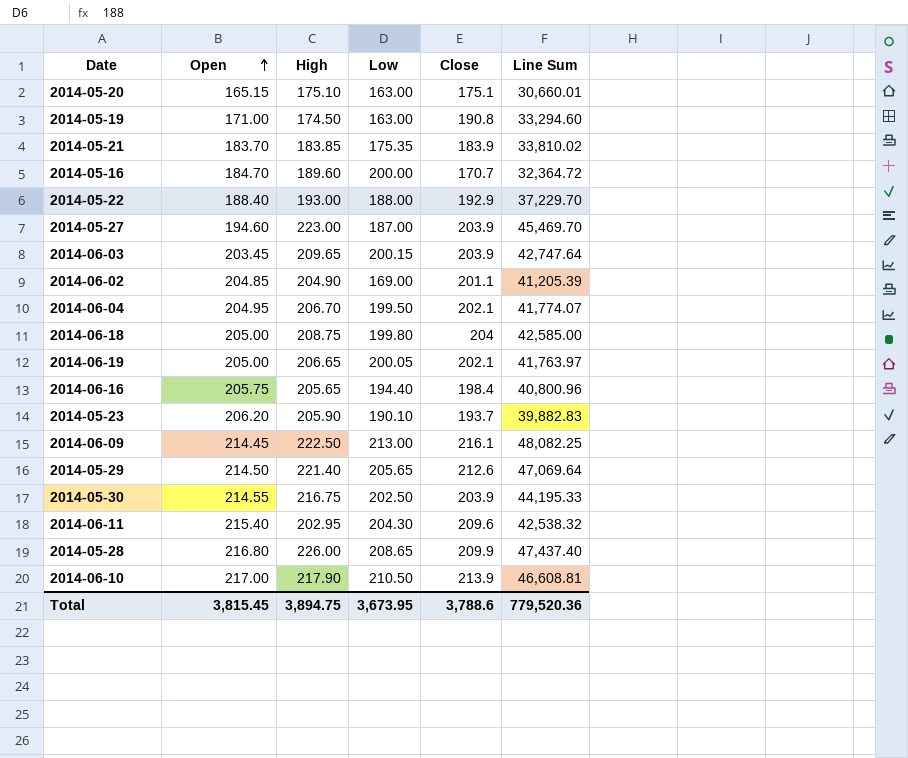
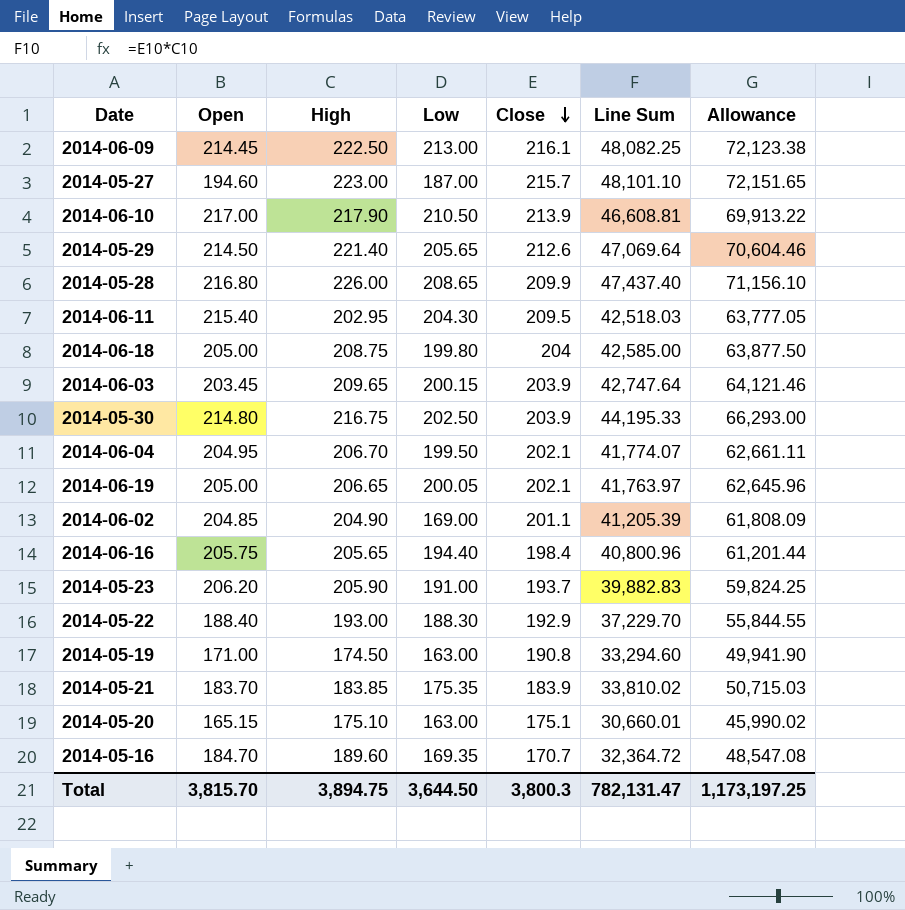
row order: Open ascending -> Close descending
column Allowance | formula: none -> [Line Sum] * 1.5
2014-05-27 | Close: 203.9 -> 215.7
2014-05-27 | Line Sum: 45,469.70 -> 48,101.10
2014-06-11 | Close: 209.6 -> 209.5
2014-06-11 | Line Sum: 42,538.32 -> 42,518.03
2014-05-30 | Open: 214.55 -> 214.80
2014-05-23 | Low: 190.10 -> 191.00
2014-05-22 | Low: 188.00 -> 188.30
2014-05-16 | Low: 200.00 -> 169.35
Total | Open: 3,815.45 -> 3,815.70
Total | Low: 3,673.95 -> 3,644.50
Total | Close: 3,788.6 -> 3,800.3
Total | Line Sum: 779,520.36 -> 782,131.47

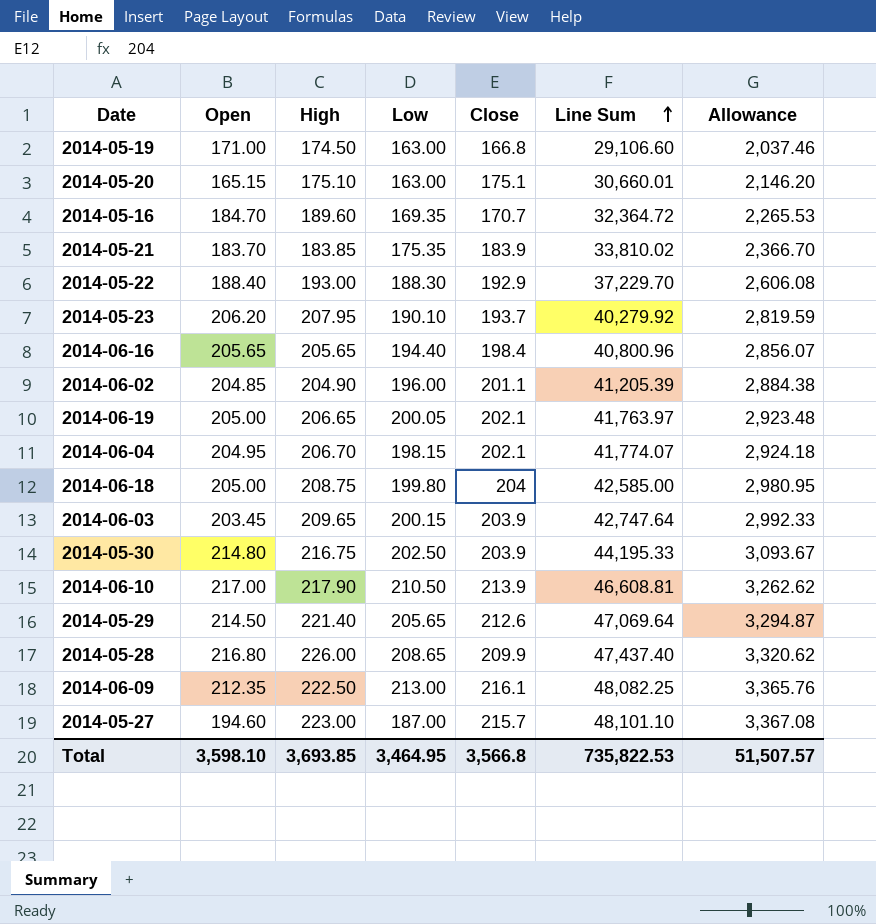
row order: Close descending -> Line Sum ascending
column Allowance | formula: [Line Sum] * 1.5 -> [Line Sum] * 0.07
row 2014-06-11: 215.40 | 202.95 | 204.30 | 209.5 | 42,518.03 | 63,777.05 -> none
2014-05-19 | Close: 190.8 -> 166.8
2014-05-19 | Line Sum: 33,294.60 -> 29,106.60
2014-05-23 | High: 205.90 -> 207.95
2014-05-23 | Low: 191.00 -> 190.10
2014-05-23 | Line Sum: 39,882.83 -> 40,279.92
2014-06-16 | Open: 205.75 -> 205.65
2014-06-02 | Low: 169.00 -> 196.00
2014-06-04 | Low: 199.50 -> 198.15
2014-06-09 | Open: 214.45 -> 212.35
Total | Open: 3,815.70 -> 3,598.10
Total | High: 3,894.75 -> 3,693.85
Total | Low: 3,644.50 -> 3,464.95
Total | Close: 3,800.3 -> 3,566.8
Total | Line Sum: 782,131.47 -> 735,822.53
Total | Allowance: 1,173,197.25 -> 51,507.57

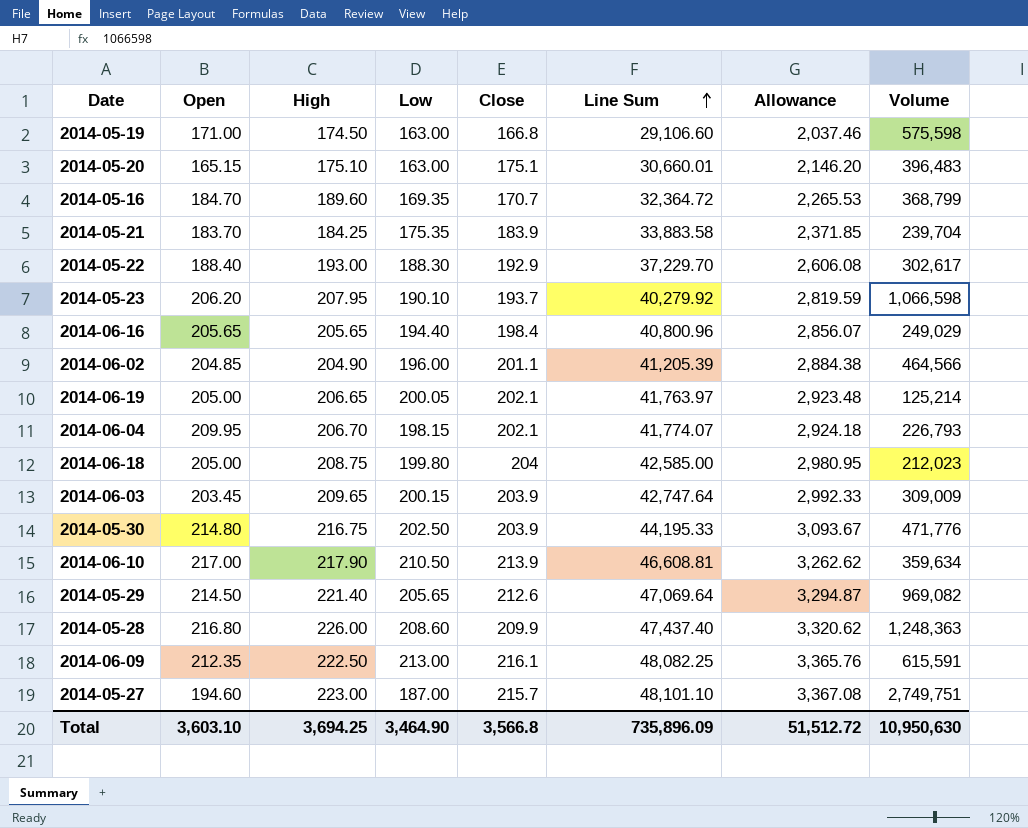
column Volume | position: none -> 8
2014-05-21 | High: 183.85 -> 184.25
2014-05-21 | Line Sum: 33,810.02 -> 33,883.58
2014-05-21 | Allowance: 2,366.70 -> 2,371.85
2014-06-04 | Open: 204.95 -> 209.95
2014-05-28 | Low: 208.65 -> 208.60
Total | Open: 3,598.10 -> 3,603.10
Total | High: 3,693.85 -> 3,694.25
Total | Low: 3,464.95 -> 3,464.90
Total | Line Sum: 735,822.53 -> 735,896.09
Total | Allowance: 51,507.57 -> 51,512.72

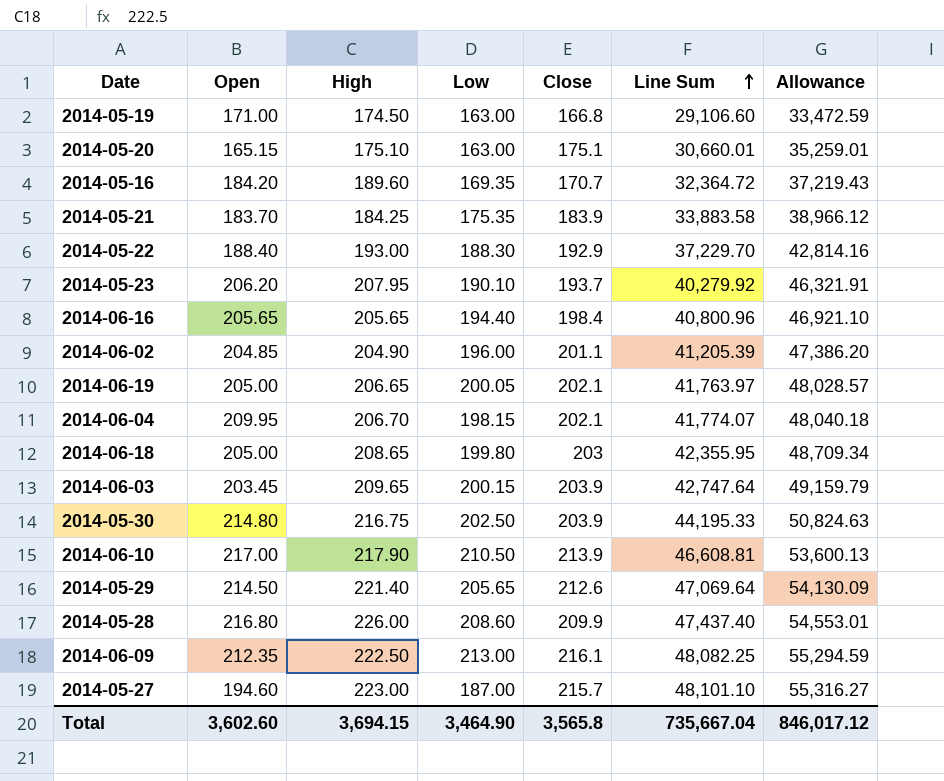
column Volume | position: 8 -> none
column Allowance | formula: [Line Sum] * 0.07 -> [Line Sum] * 1.15
2014-05-16 | Open: 184.70 -> 184.20
2014-06-18 | High: 208.75 -> 208.65
2014-06-18 | Close: 204 -> 203
2014-06-18 | Line Sum: 42,585.00 -> 42,355.95
Total | Open: 3,603.10 -> 3,602.60
Total | High: 3,694.25 -> 3,694.15
Total | Close: 3,566.8 -> 3,565.8
Total | Line Sum: 735,896.09 -> 735,667.04
Total | Allowance: 51,512.72 -> 846,017.12

